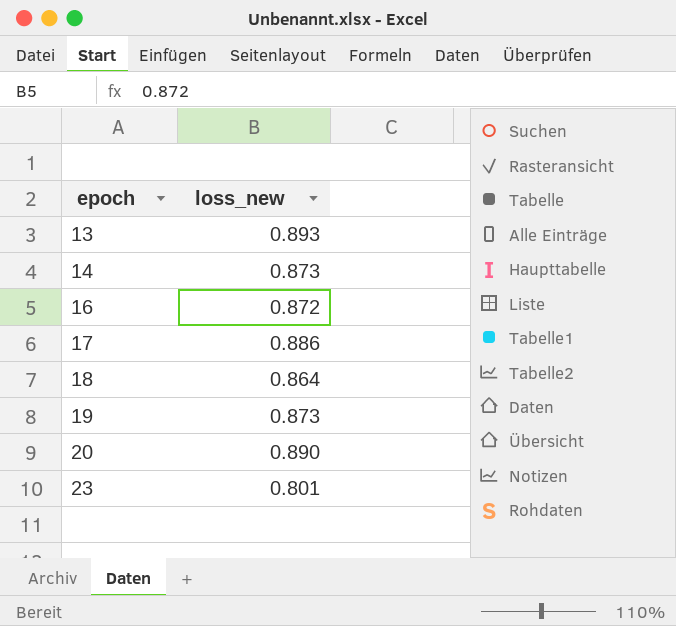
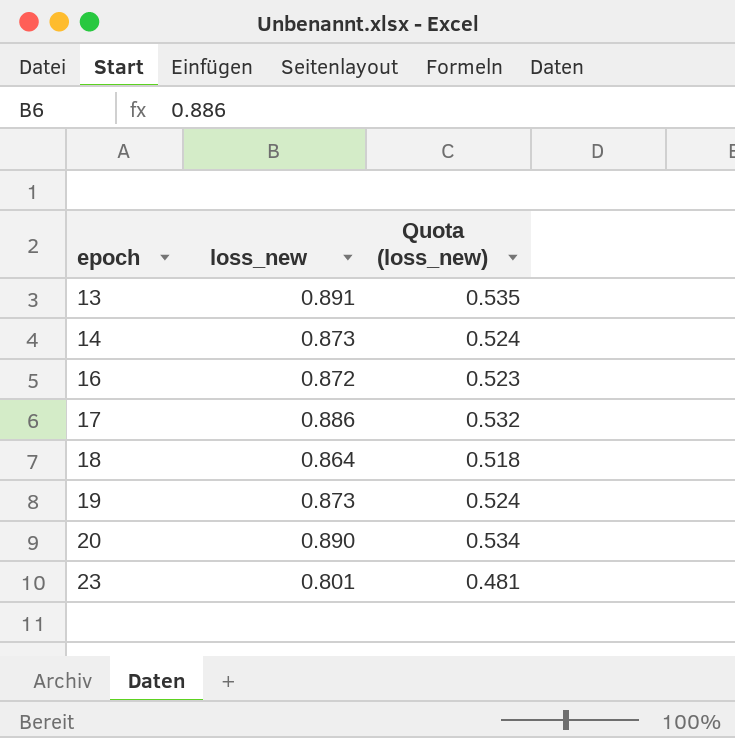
column Quota (loss_new) | formula: none -> [loss_new] * 0.6
13 | loss_new: 0.893 -> 0.891

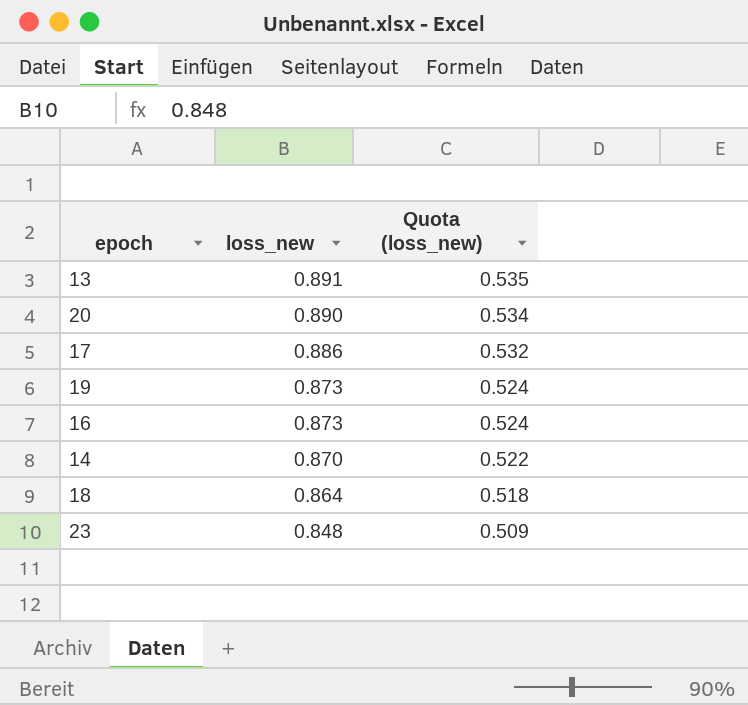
row order: epoch ascending -> loss_new descending
16 | loss_new: 0.872 -> 0.873
16 | Quota (loss_new): 0.523 -> 0.524
14 | loss_new: 0.873 -> 0.870
14 | Quota (loss_new): 0.524 -> 0.522
23 | loss_new: 0.801 -> 0.848
23 | Quota (loss_new): 0.481 -> 0.509

